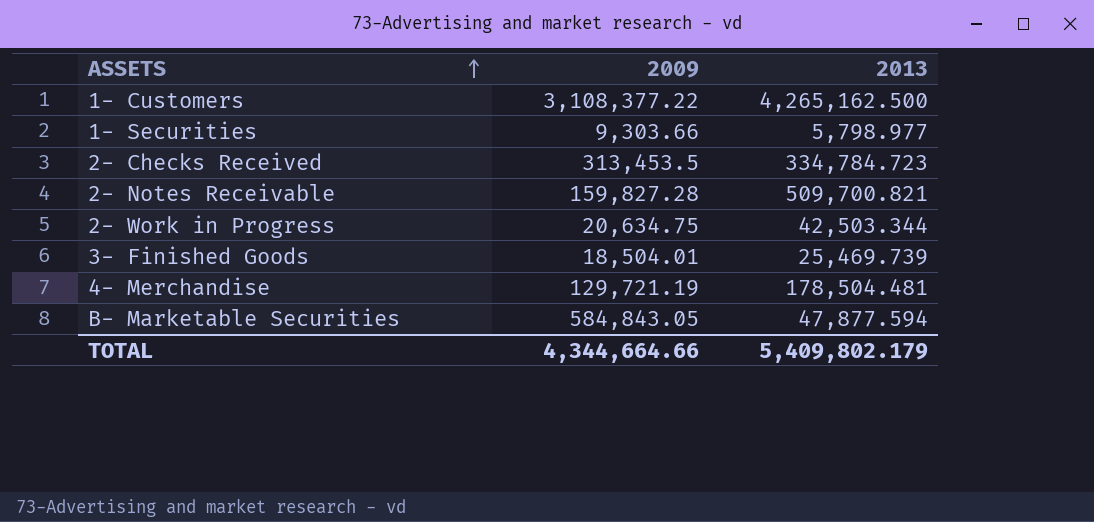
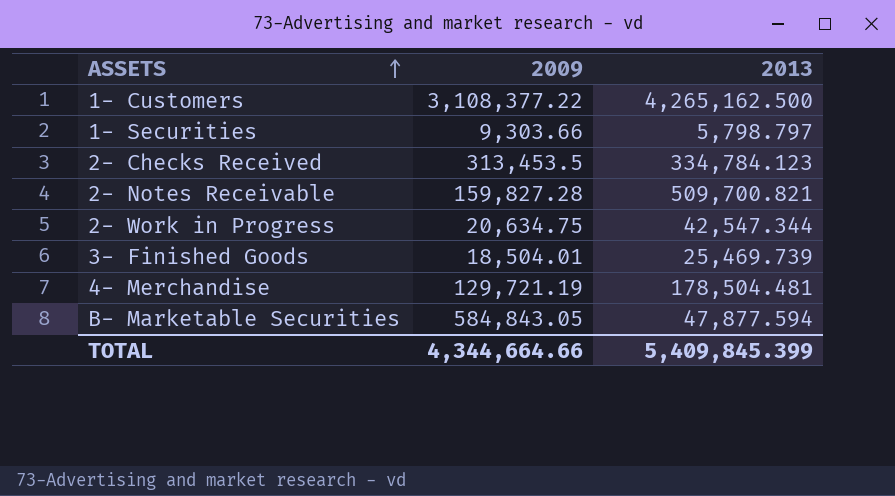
1- Securities | 2013: 5,798.977 -> 5,798.797
2- Checks Received | 2013: 334,784.723 -> 334,784.123
2- Work in Progress | 2013: 42,503.344 -> 42,547.344
TOTAL | 2013: 5,409,802.179 -> 5,409,845.399

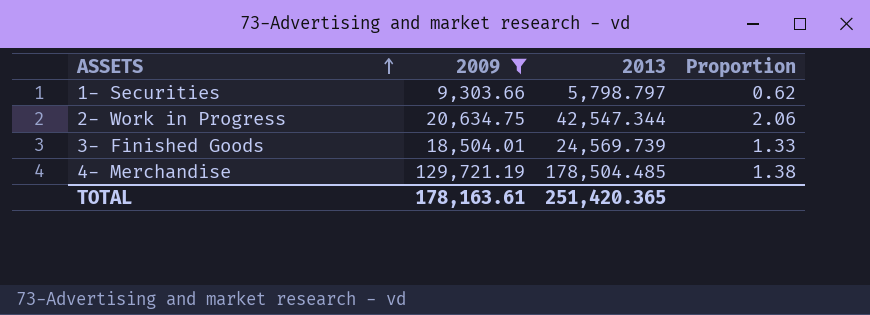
filter: none -> 2009 <= 129,721.19
column Proportion | formula: none -> [2013] / [2009]
3- Finished Goods | 2013: 25,469.739 -> 24,569.739
4- Merchandise | 2013: 178,504.481 -> 178,504.485
TOTAL | 2009: 4,344,664.66 -> 178,163.61
TOTAL | 2013: 5,409,845.399 -> 251,420.365

